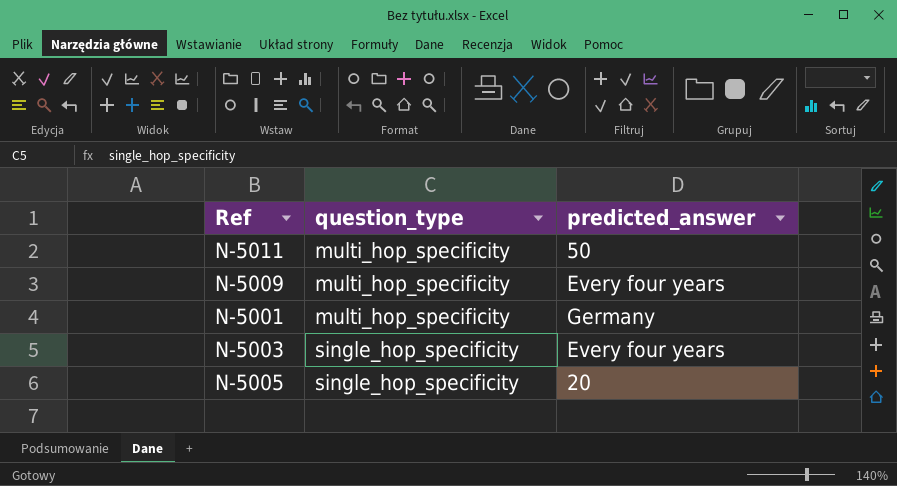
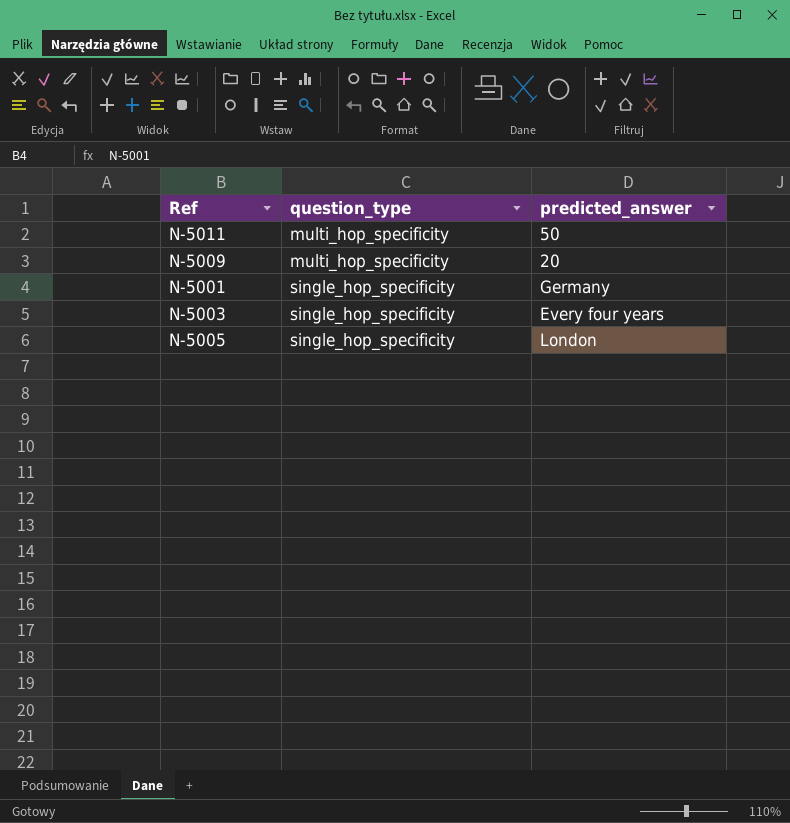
N-5009 | predicted_answer: Every four years -> 20
N-5001 | question_type: multi_hop_specificity -> single_hop_specificity
N-5005 | predicted_answer: 20 -> London

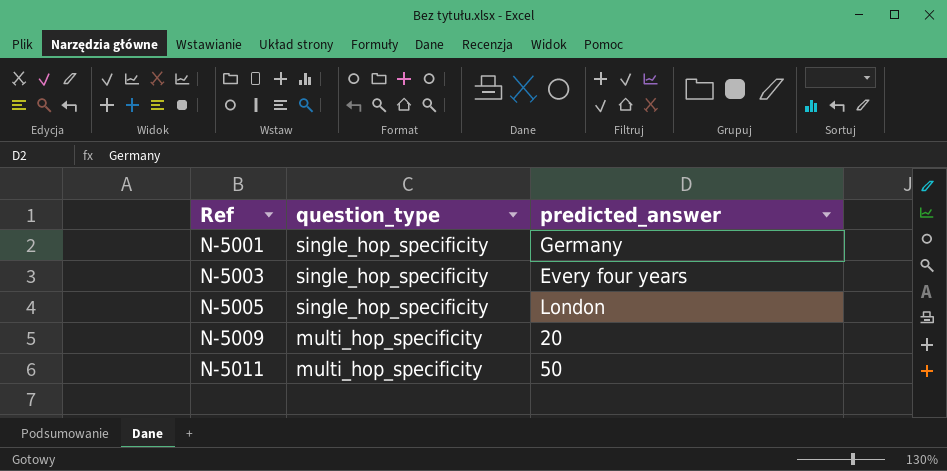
row order: question_type ascending -> Ref ascending

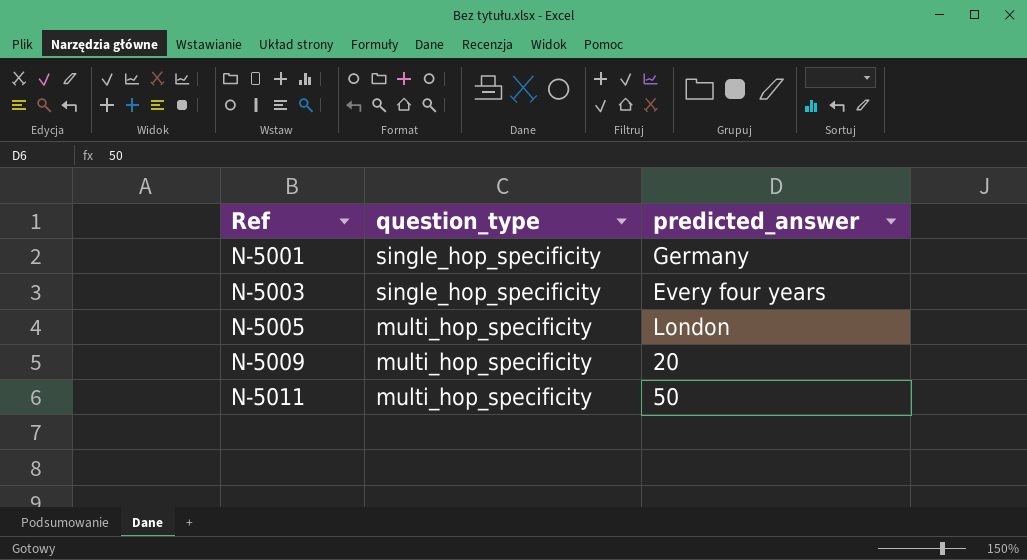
N-5005 | question_type: single_hop_specificity -> multi_hop_specificity

